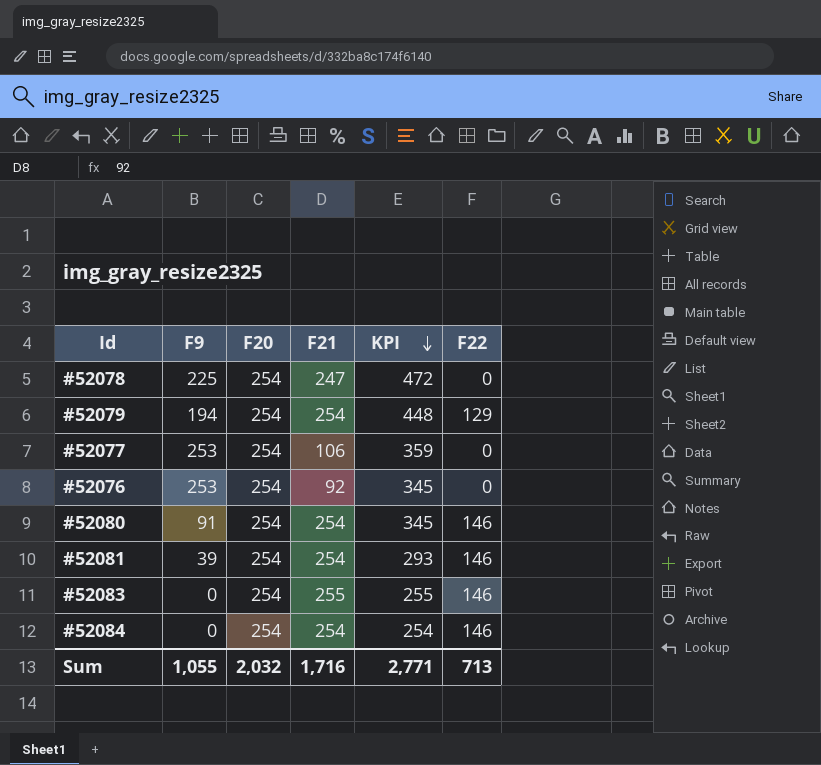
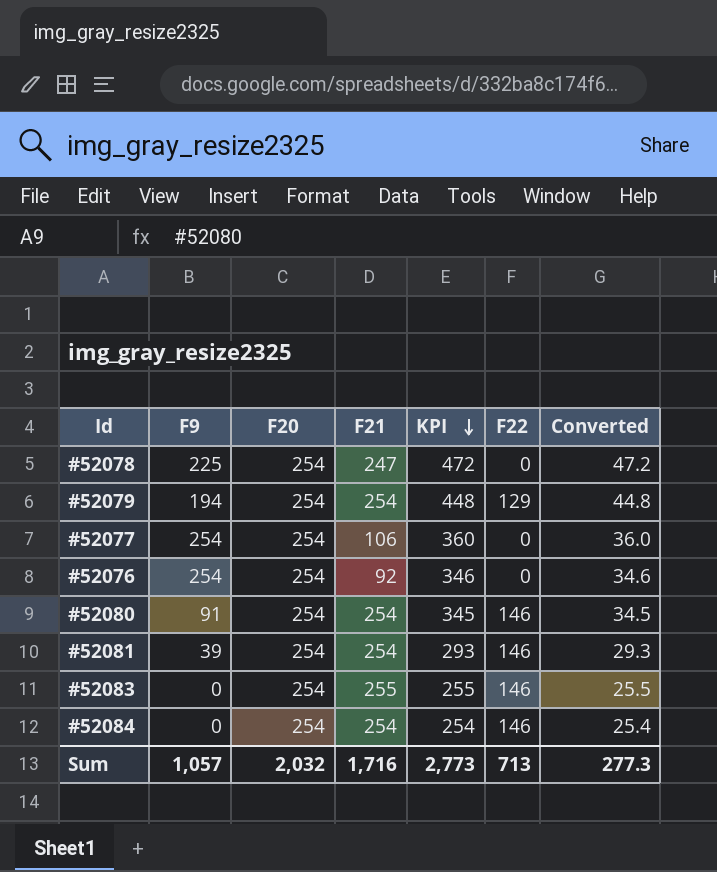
column Converted | formula: none -> [KPI] * 0.1
#52077 | F9: 253 -> 254
#52077 | KPI: 359 -> 360
#52076 | F9: 253 -> 254
#52076 | KPI: 345 -> 346
Sum | F9: 1,055 -> 1,057
Sum | KPI: 2,771 -> 2,773

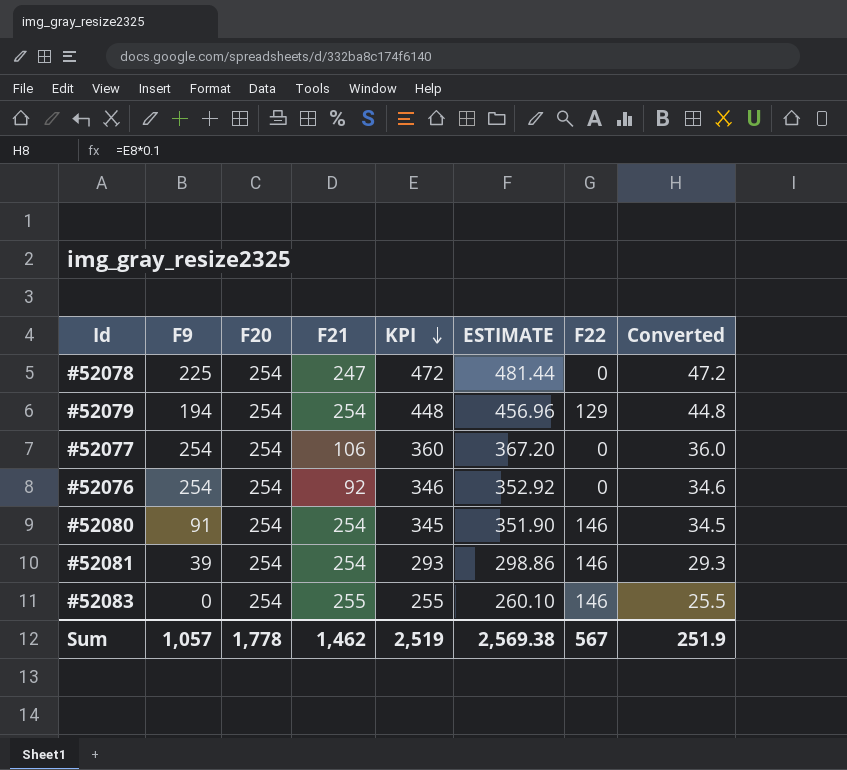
column ESTIMATE | formula: none -> [KPI] * 1.02
row #52084: 0 | 254 | 254 | 254 | 146 | 25.4 -> none
Sum | F20: 2,032 -> 1,778
Sum | F21: 1,716 -> 1,462
Sum | KPI: 2,773 -> 2,519
Sum | F22: 713 -> 567
Sum | Converted: 277.3 -> 251.9

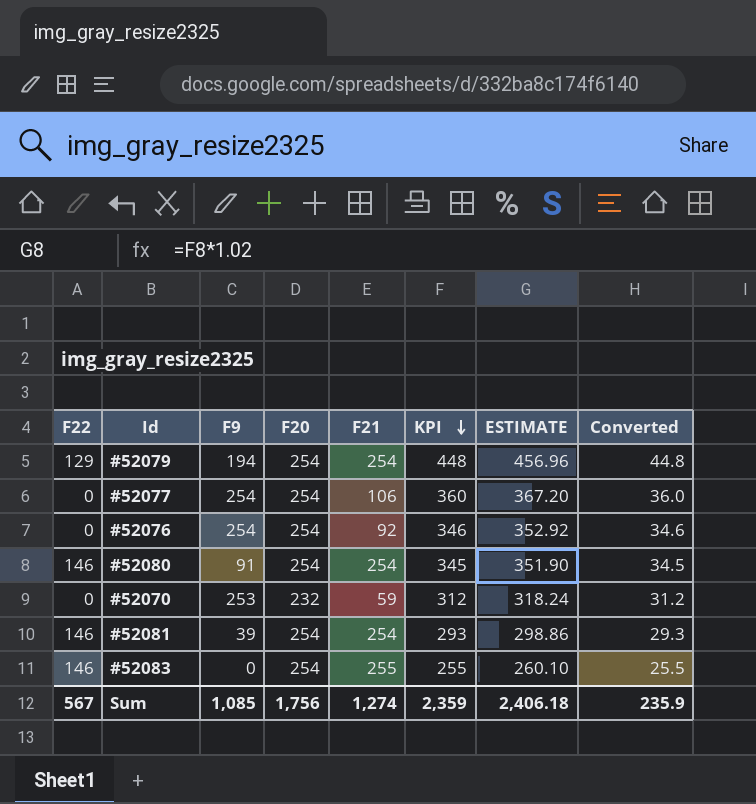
column F22 | position: 7 -> 1
row #52078: 225 | 254 | 247 | 472 | 481.44 | 0 | 47.2 -> none
row #52070: none -> 0 | 253 | 232 | 59 | 312 | 318.24 | 31.2
Sum | F9: 1,057 -> 1,085
Sum | F20: 1,778 -> 1,756
Sum | F21: 1,462 -> 1,274
Sum | KPI: 2,519 -> 2,359
Sum | ESTIMATE: 2,569.38 -> 2,406.18
Sum | Converted: 251.9 -> 235.9

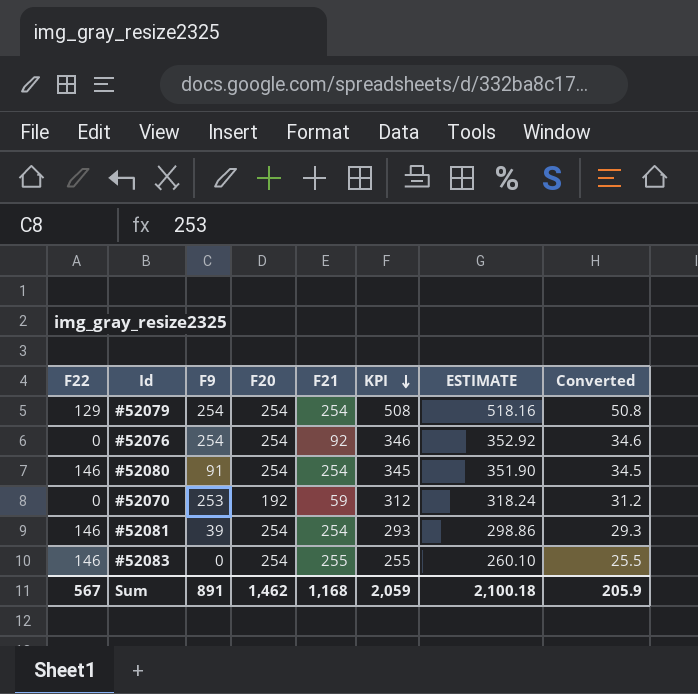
row #52077: 0 | 254 | 254 | 106 | 360 | 367.20 | 36.0 -> none
#52079 | F9: 194 -> 254
#52079 | KPI: 448 -> 508
#52079 | ESTIMATE: 456.96 -> 518.16
#52079 | Converted: 44.8 -> 50.8
#52070 | F20: 232 -> 192
Sum | F9: 1,085 -> 891
Sum | F20: 1,756 -> 1,462
Sum | F21: 1,274 -> 1,168
Sum | KPI: 2,359 -> 2,059
Sum | ESTIMATE: 2,406.18 -> 2,100.18
Sum | Converted: 235.9 -> 205.9

